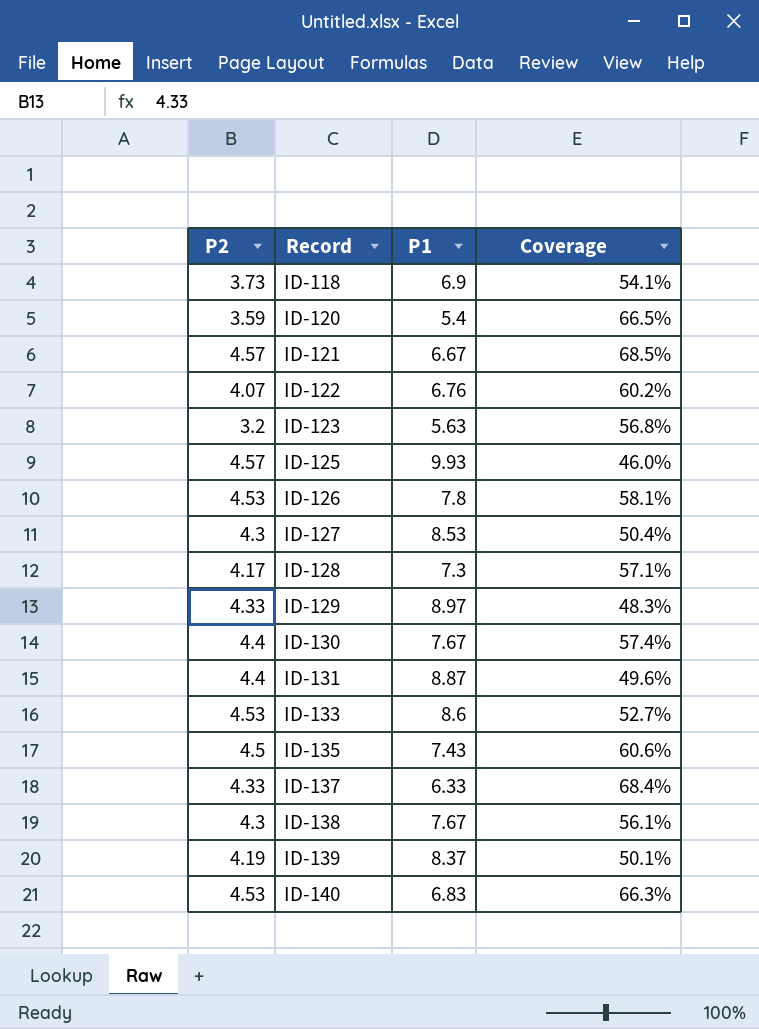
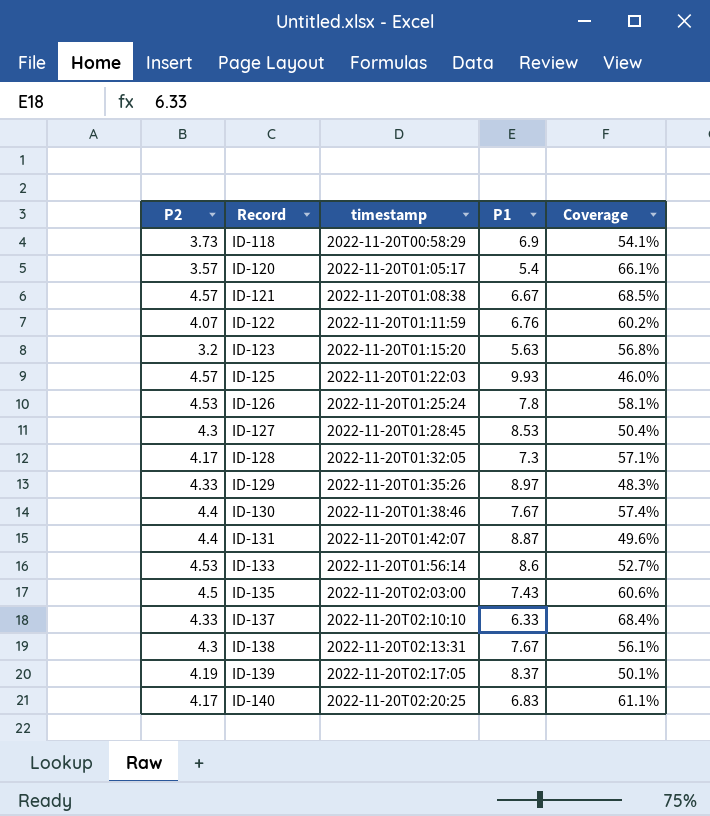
column timestamp | position: none -> 3
ID-120 | P2: 3.59 -> 3.57
ID-120 | Coverage: 66.5% -> 66.1%
ID-140 | P2: 4.53 -> 4.17
ID-140 | Coverage: 66.3% -> 61.1%

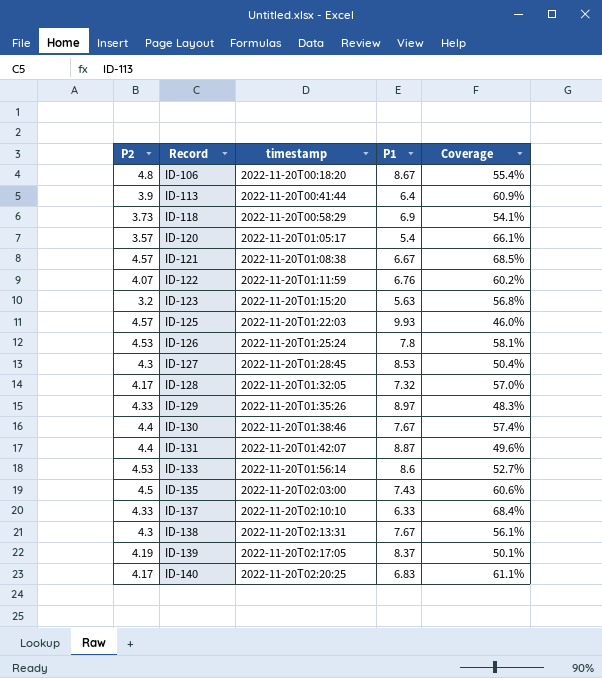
row ID-106: none -> 4.8 | 2022-11-20T00:18:20 | 8.67 | 55.4%
row ID-113: none -> 3.9 | 2022-11-20T00:41:44 | 6.4 | 60.9%
ID-128 | P1: 7.3 -> 7.32
ID-128 | Coverage: 57.1% -> 57.0%

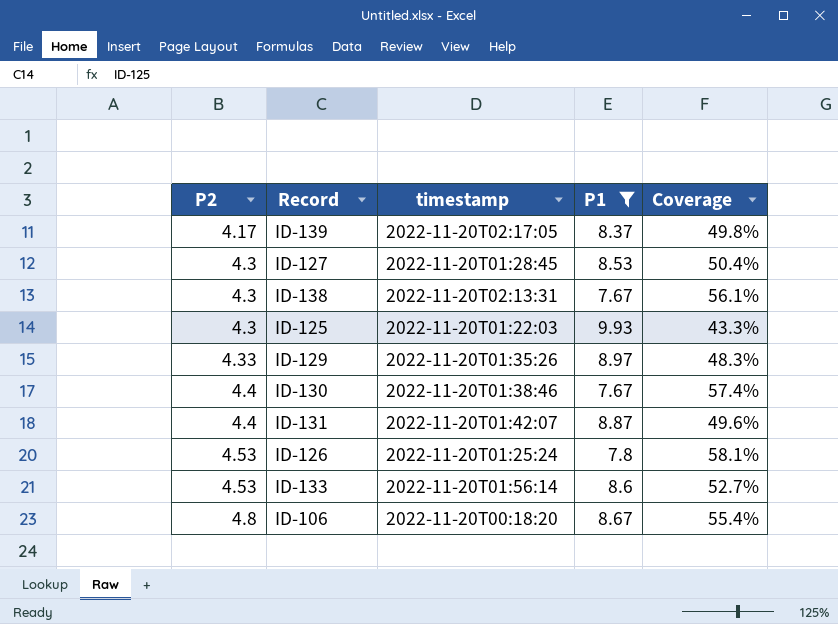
filter: none -> P1 >= 7.67
row order: Record ascending -> P2 ascending
ID-139 | P2: 4.19 -> 4.17
ID-139 | Coverage: 50.1% -> 49.8%
ID-125 | P2: 4.57 -> 4.3
ID-125 | Coverage: 46.0% -> 43.3%

